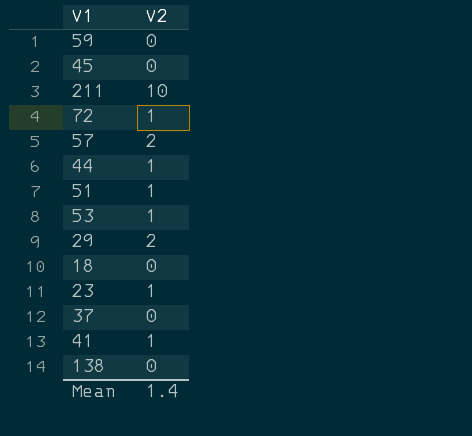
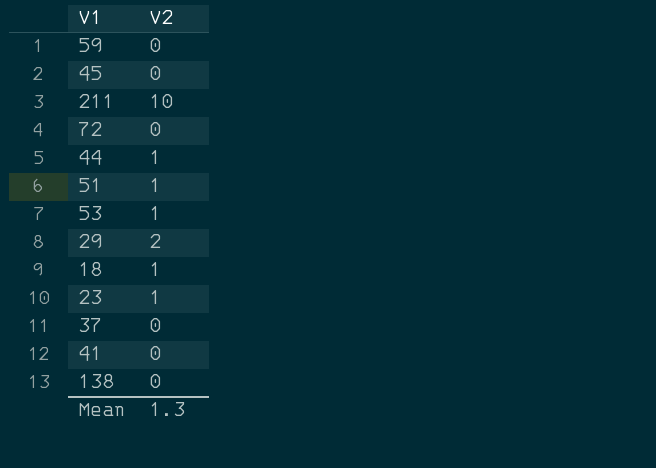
row 57: 2 -> none
72 | V2: 1 -> 0
18 | V2: 0 -> 1
41 | V2: 1 -> 0
Mean | V2: 1.4 -> 1.3

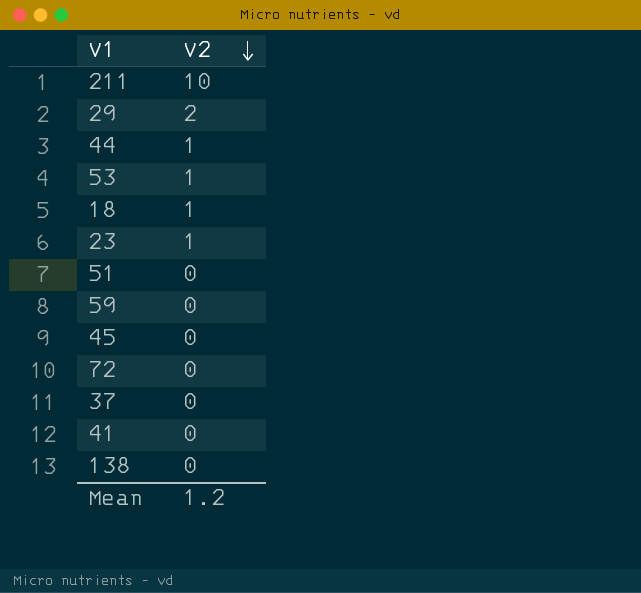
row order: none -> V2 descending
51 | V2: 1 -> 0
Mean | V2: 1.3 -> 1.2

